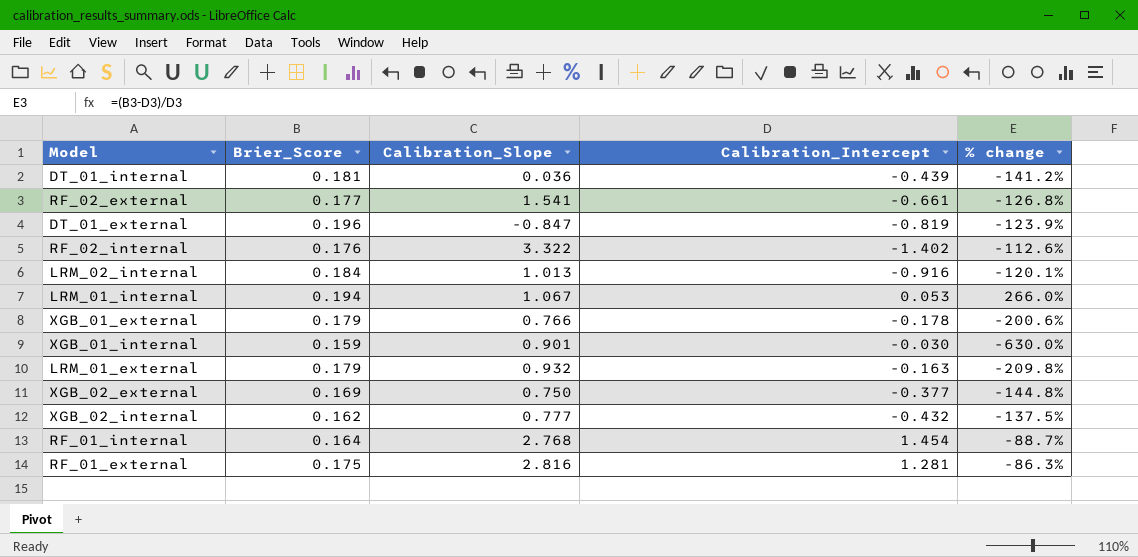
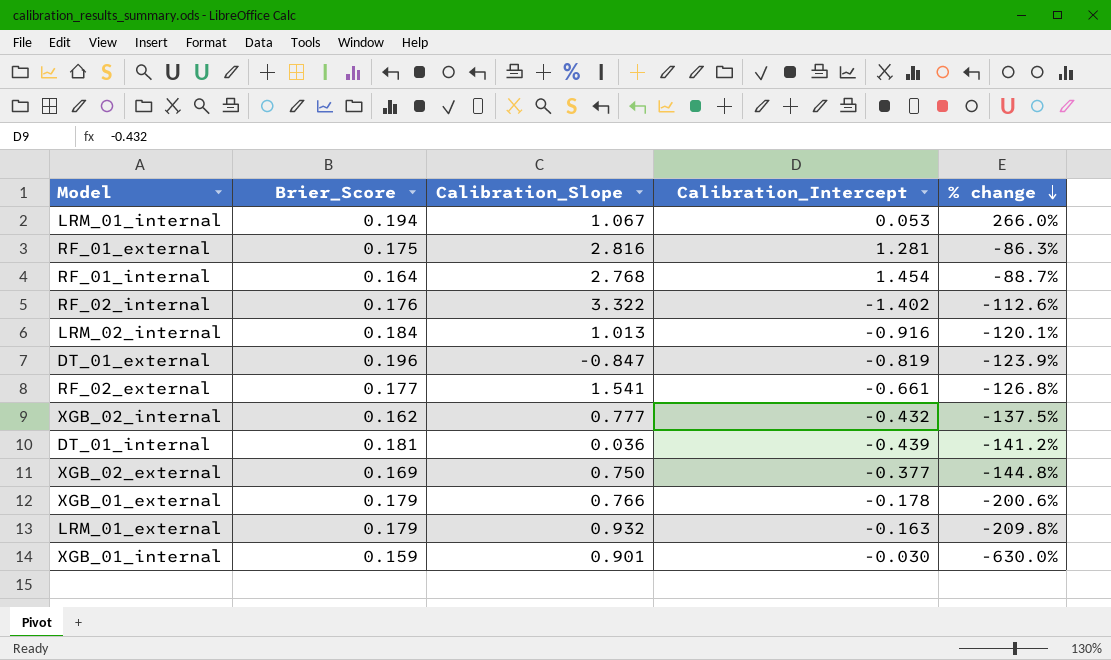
row order: none -> % change descending

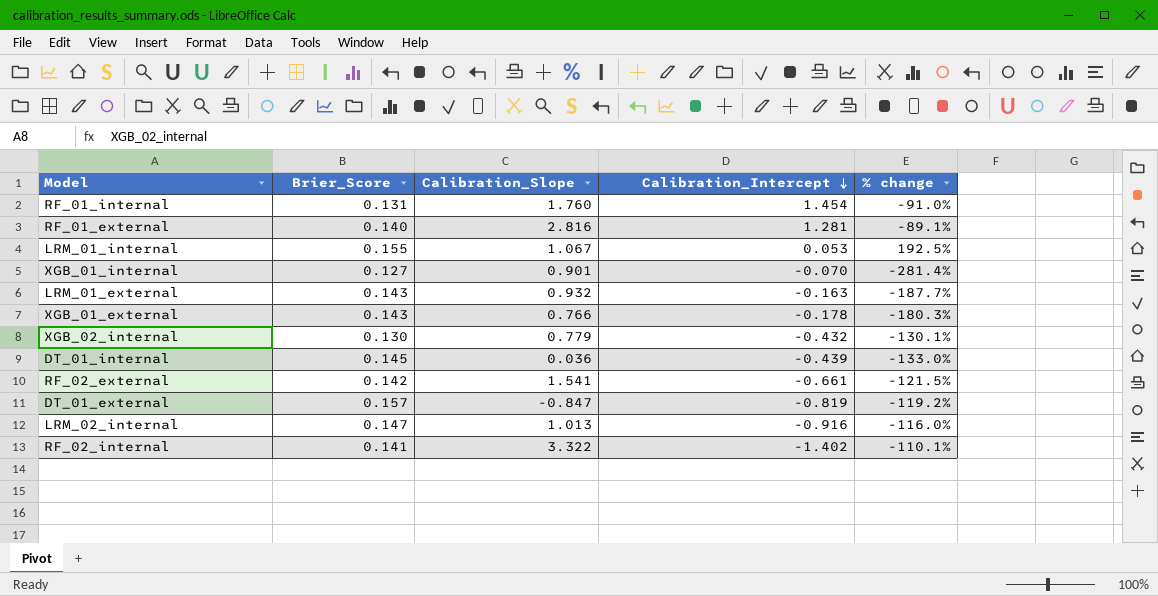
row order: % change descending -> Calibration_Intercept descending
row XGB_02_external: 0.169 | 0.750 | -0.377 | -144.8% -> none
RF_01_internal | Brier_Score: 0.164 -> 0.131
RF_01_internal | Calibration_Slope: 2.768 -> 1.760
RF_01_internal | % change: -88.7% -> -91.0%
RF_01_external | Brier_Score: 0.175 -> 0.140
RF_01_external | % change: -86.3% -> -89.1%
LRM_01_internal | Brier_Score: 0.194 -> 0.155
LRM_01_internal | % change: 266.0% -> 192.5%
XGB_01_internal | Brier_Score: 0.159 -> 0.127
XGB_01_internal | Calibration_Intercept: -0.030 -> -0.070
XGB_01_internal | % change: -630.0% -> -281.4%
LRM_01_external | Brier_Score: 0.179 -> 0.143
LRM_01_external | % change: -209.8% -> -187.7%
XGB_01_external | Brier_Score: 0.179 -> 0.143
XGB_01_external | % change: -200.6% -> -180.3%
XGB_02_internal | Brier_Score: 0.162 -> 0.130
XGB_02_internal | Calibration_Slope: 0.777 -> 0.779
XGB_02_internal | % change: -137.5% -> -130.1%
DT_01_internal | Brier_Score: 0.181 -> 0.145
DT_01_internal | % change: -141.2% -> -133.0%
RF_02_external | Brier_Score: 0.177 -> 0.142
RF_02_external | % change: -126.8% -> -121.5%
DT_01_external | Brier_Score: 0.196 -> 0.157
DT_01_external | % change: -123.9% -> -119.2%
LRM_02_internal | Brier_Score: 0.184 -> 0.147
LRM_02_internal | % change: -120.1% -> -116.0%
RF_02_internal | Brier_Score: 0.176 -> 0.141
RF_02_internal | % change: -112.6% -> -110.1%

